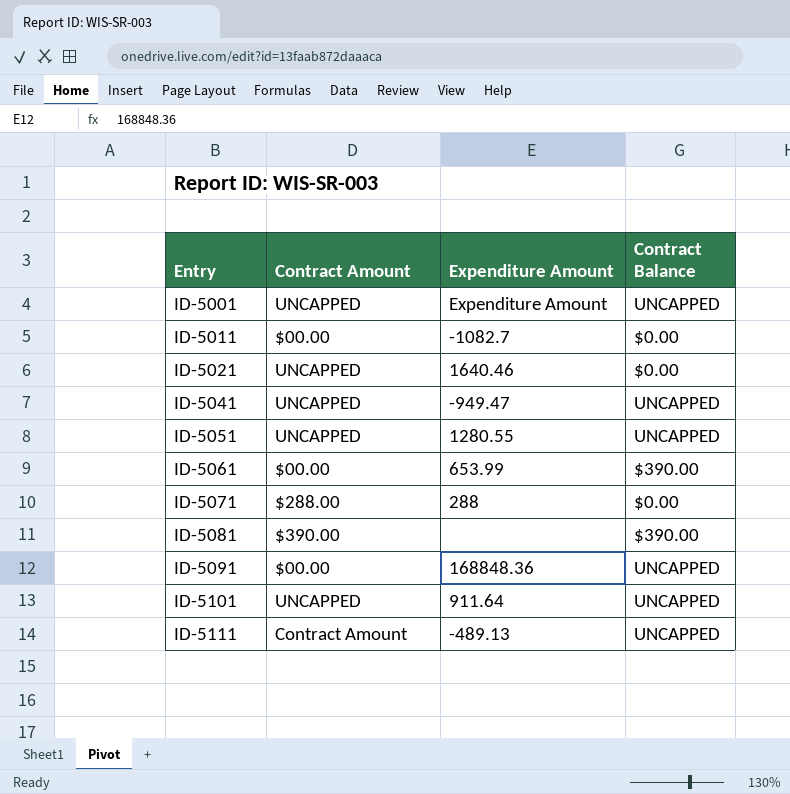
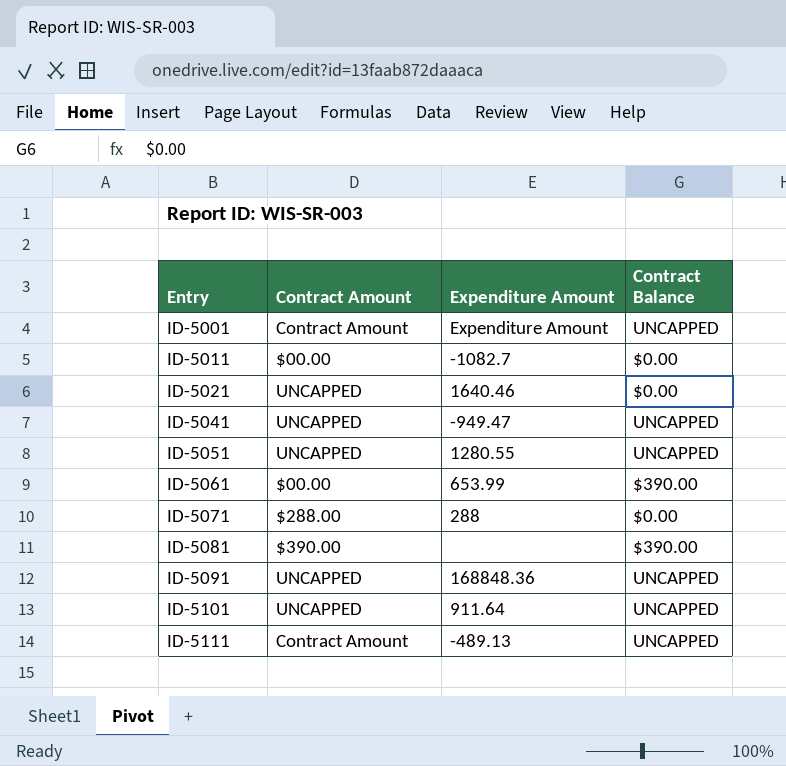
ID-5001 | Contract Amount: UNCAPPED -> Contract Amount
ID-5091 | Contract Amount: $00.00 -> UNCAPPED

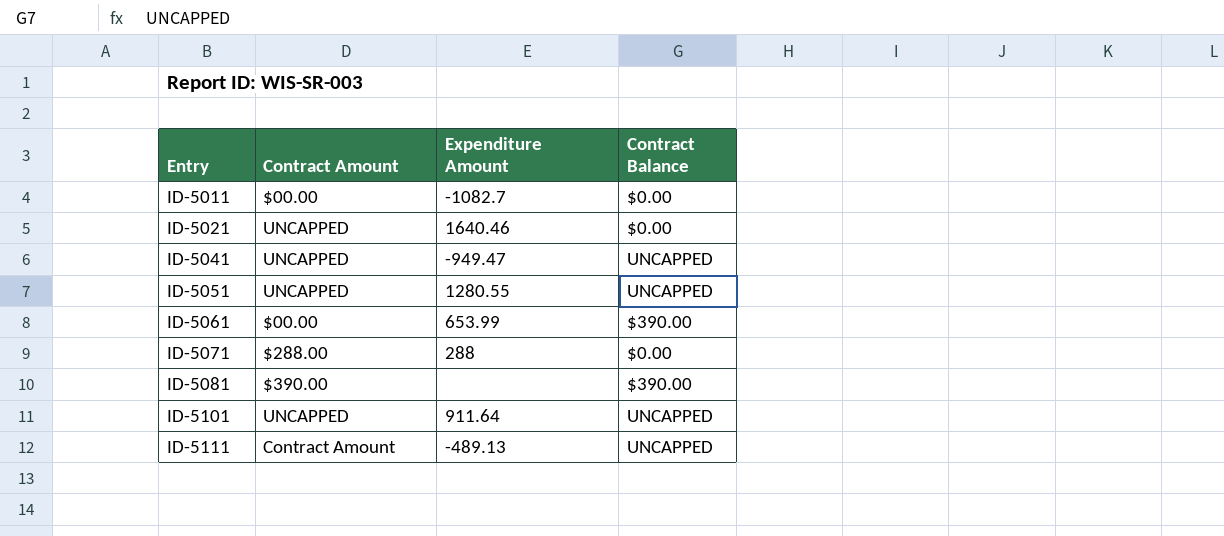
row ID-5001: Contract Amount | Expenditure Amount | UNCAPPED -> none
row ID-5091: UNCAPPED | 168848.36 | UNCAPPED -> none

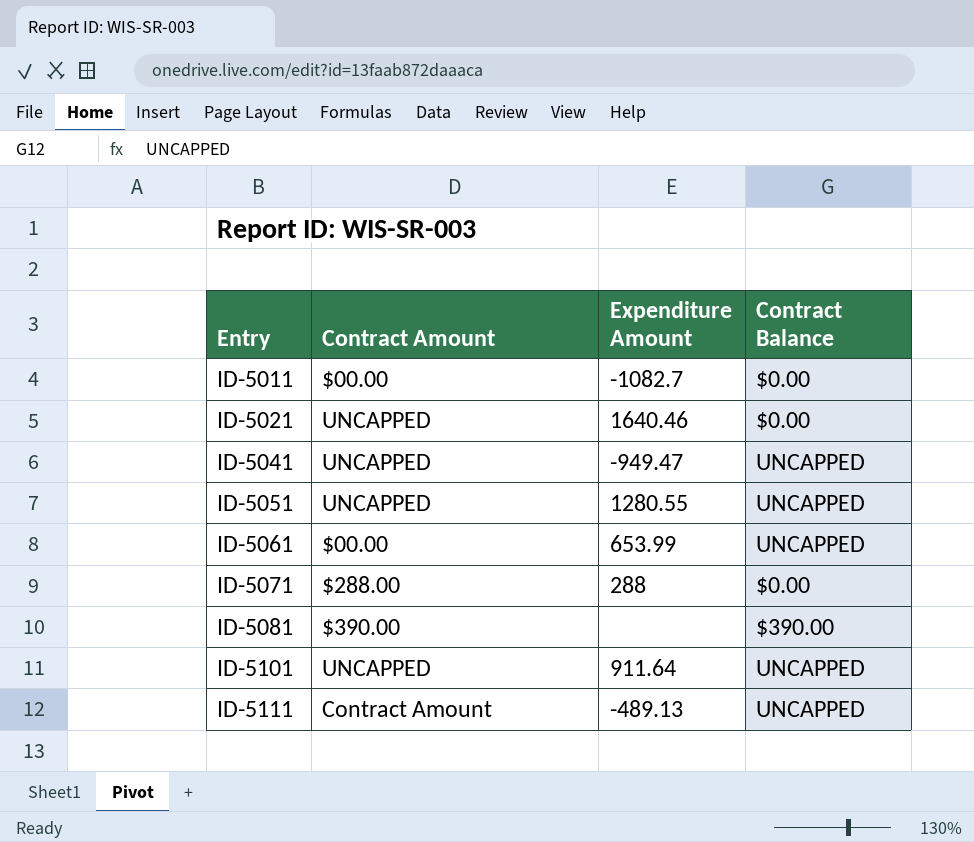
ID-5061 | Contract Balance: $390.00 -> UNCAPPED

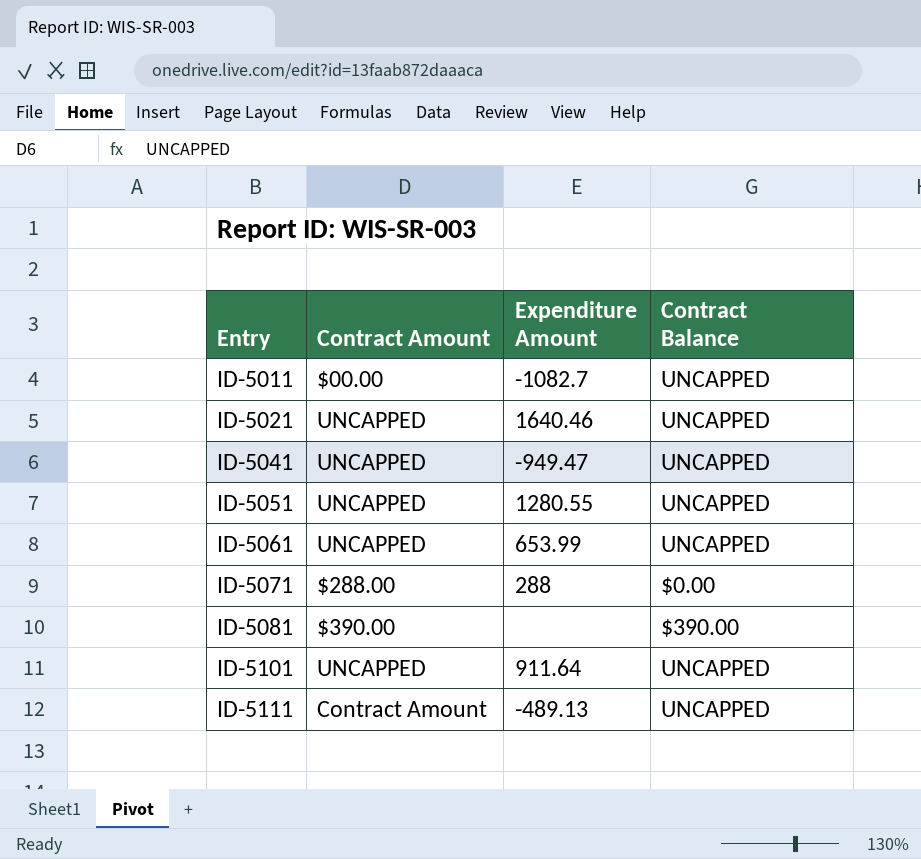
ID-5011 | Contract Balance: $0.00 -> UNCAPPED
ID-5021 | Contract Balance: $0.00 -> UNCAPPED
ID-5061 | Contract Amount: $00.00 -> UNCAPPED

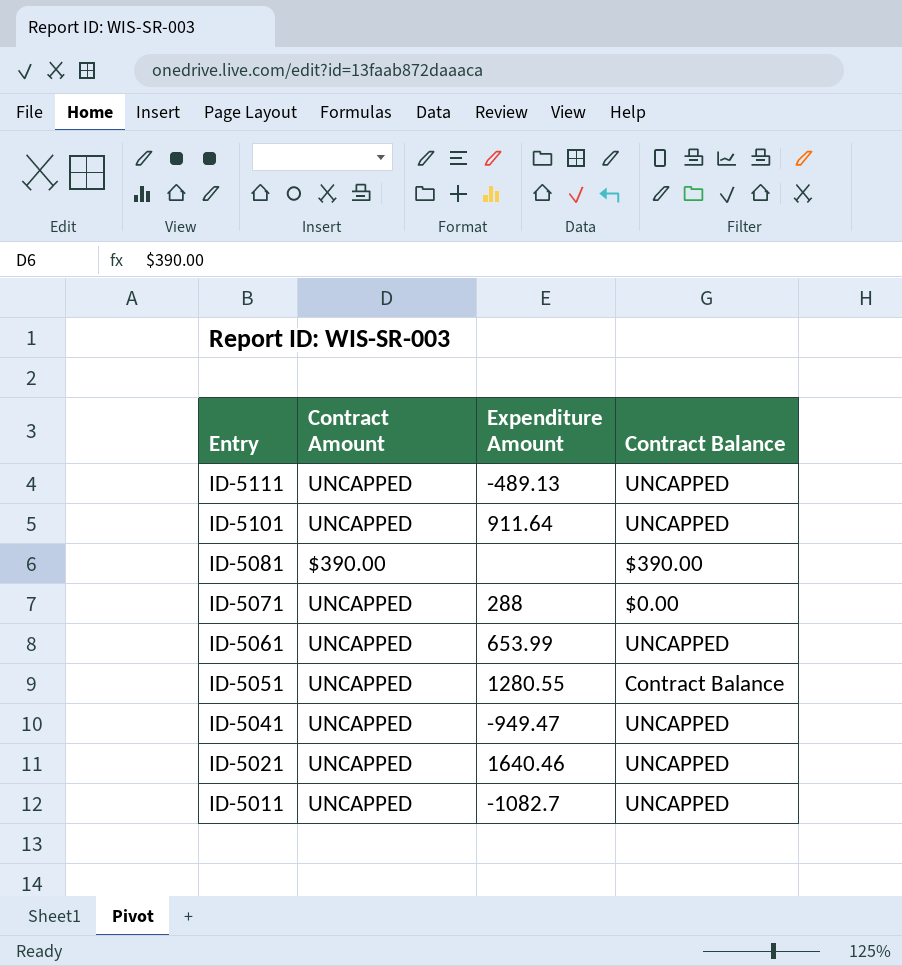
row order: Entry ascending -> Entry descending
ID-5111 | Contract Amount: Contract Amount -> UNCAPPED
ID-5071 | Contract Amount: $288.00 -> UNCAPPED
ID-5051 | Contract Balance: UNCAPPED -> Contract Balance
ID-5011 | Contract Amount: $00.00 -> UNCAPPED

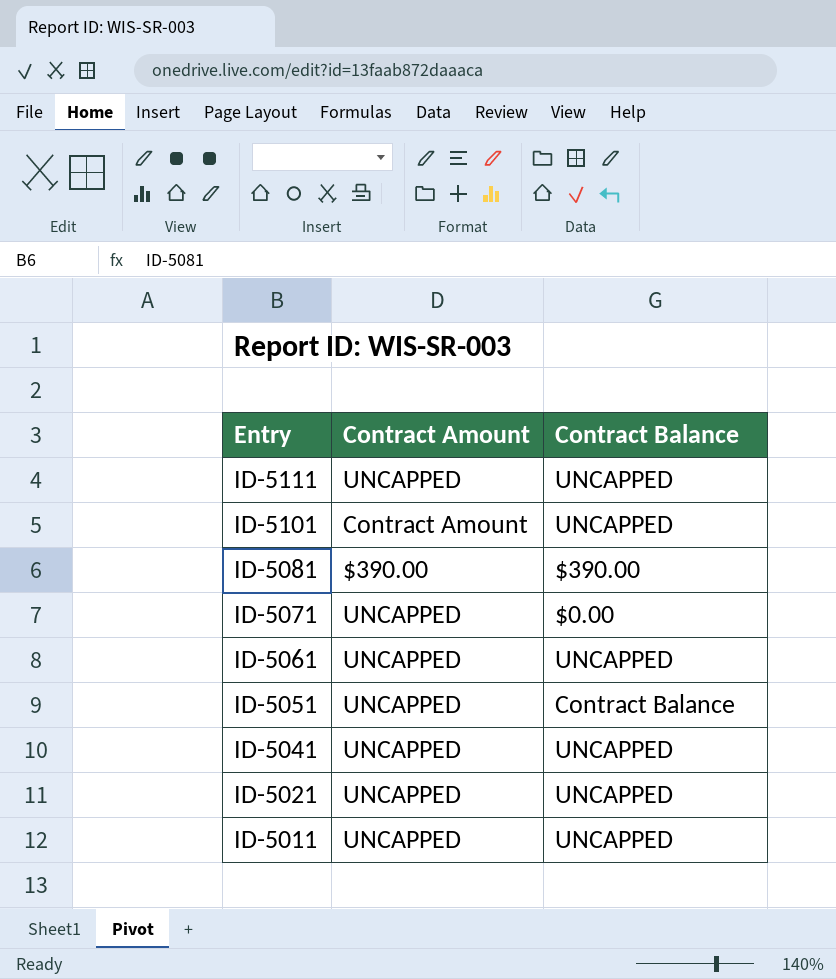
column Expenditure Amount | position: 3 -> none
ID-5101 | Contract Amount: UNCAPPED -> Contract Amount

